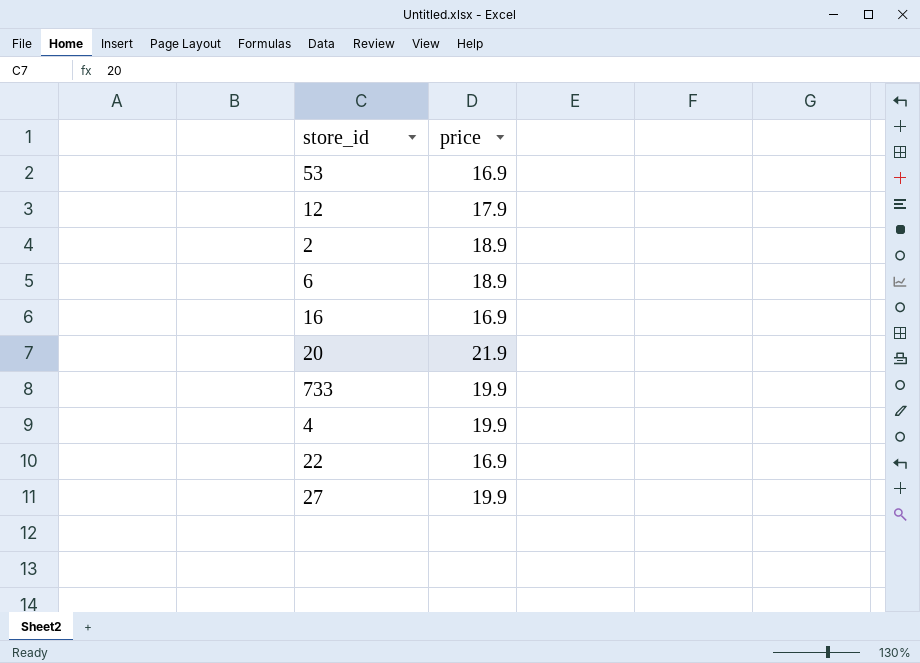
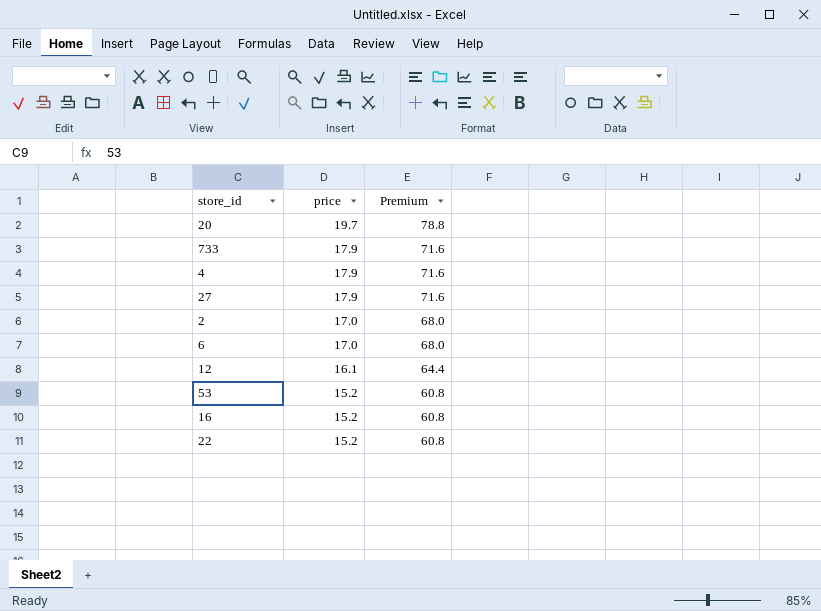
row order: none -> price descending
column Premium | formula: none -> [price] * 4
20 | price: 21.9 -> 19.7
733 | price: 19.9 -> 17.9
4 | price: 19.9 -> 17.9
27 | price: 19.9 -> 17.9
2 | price: 18.9 -> 17.0
6 | price: 18.9 -> 17.0
12 | price: 17.9 -> 16.1
53 | price: 16.9 -> 15.2
16 | price: 16.9 -> 15.2
22 | price: 16.9 -> 15.2

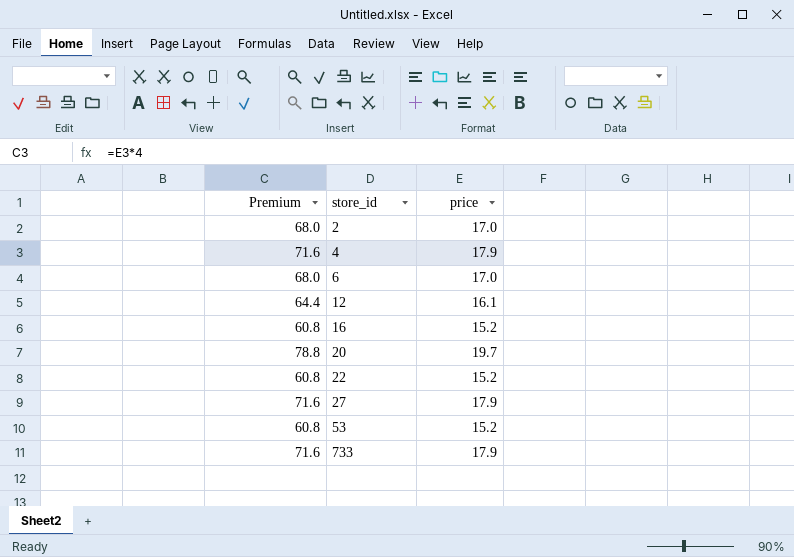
row order: price descending -> store_id ascending
column Premium | position: 3 -> 1

